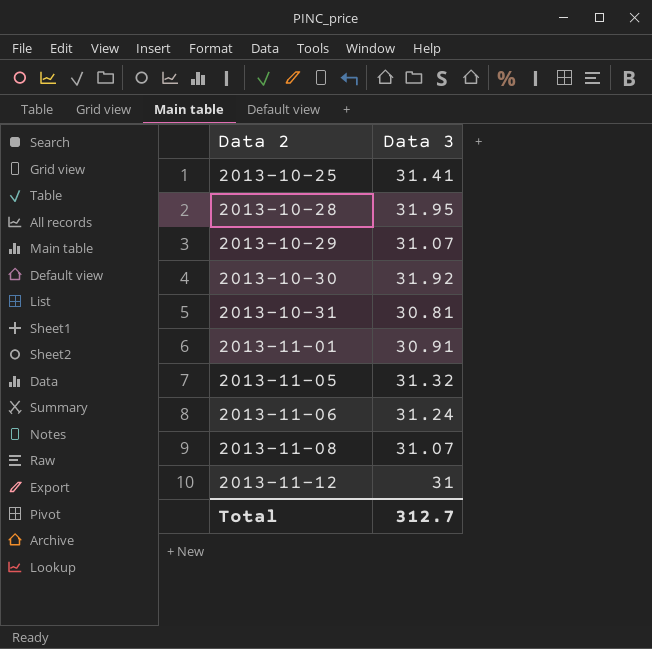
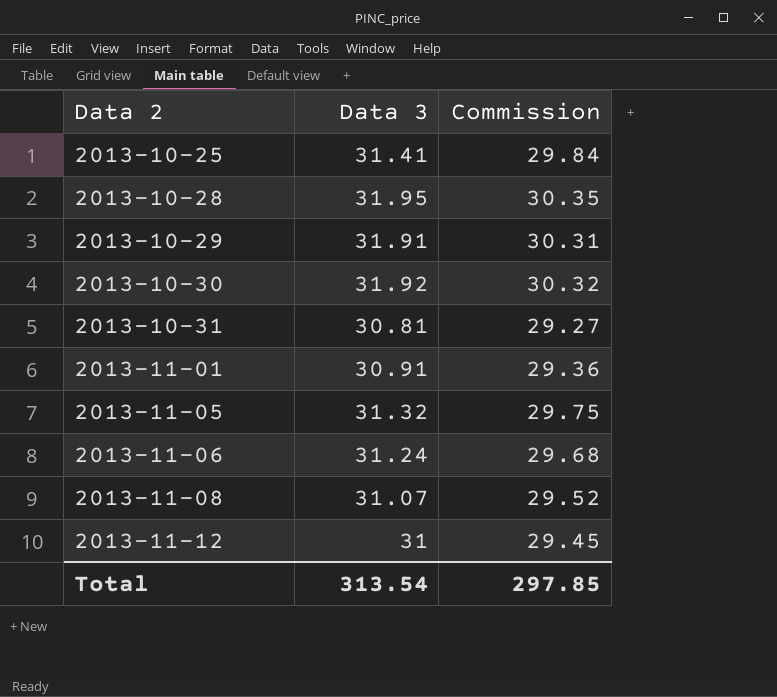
column Commission | formula: none -> [Data 3] * 0.95
2013-10-29 | Data 3: 31.07 -> 31.91
Total | Data 3: 312.7 -> 313.54

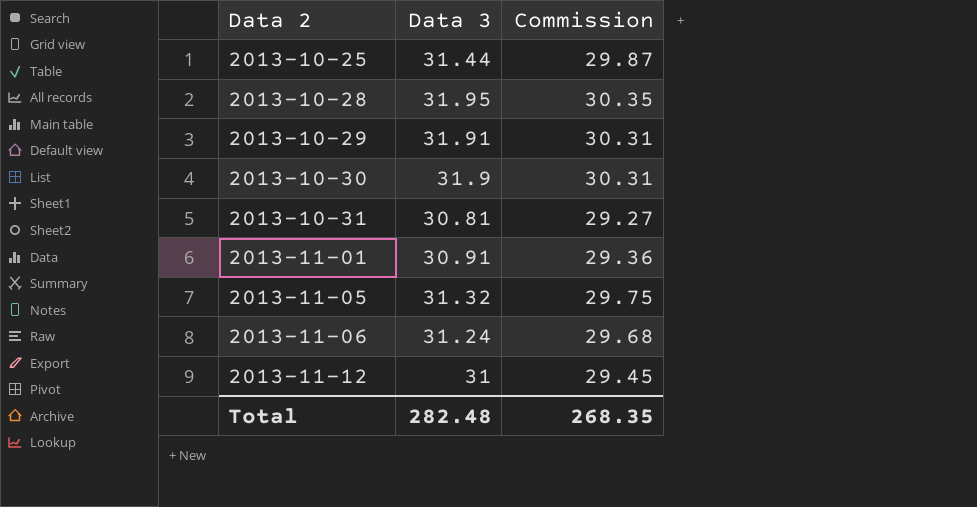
row 2013-11-08: 31.07 | 29.52 -> none
2013-10-25 | Data 3: 31.41 -> 31.44
2013-10-25 | Commission: 29.84 -> 29.87
2013-10-30 | Data 3: 31.92 -> 31.9
2013-10-30 | Commission: 30.32 -> 30.31
Total | Data 3: 313.54 -> 282.48
Total | Commission: 297.85 -> 268.35

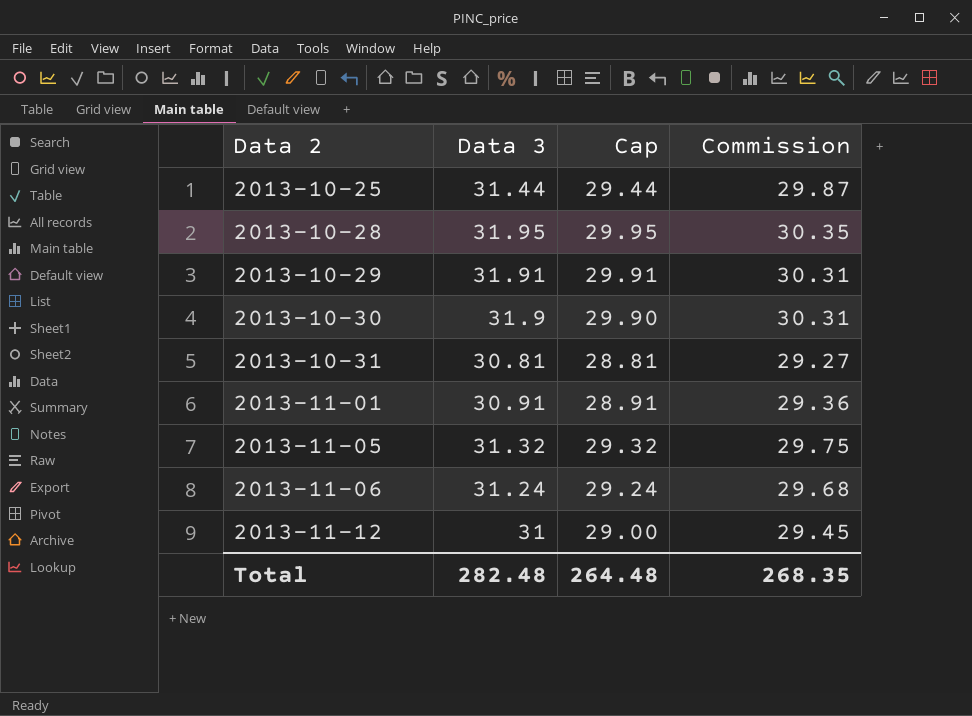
column Cap | formula: none -> [Data 3] - 2

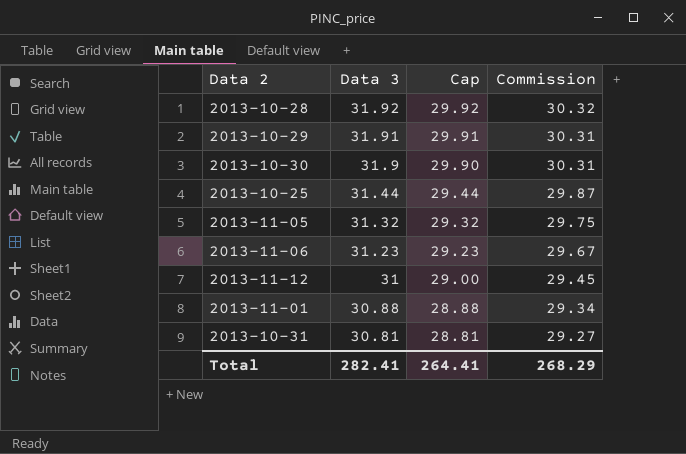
row order: Data 2 ascending -> Data 3 descending
2013-10-28 | Data 3: 31.95 -> 31.92
2013-10-28 | Cap: 29.95 -> 29.92
2013-10-28 | Commission: 30.35 -> 30.32
2013-11-06 | Data 3: 31.24 -> 31.23
2013-11-06 | Cap: 29.24 -> 29.23
2013-11-06 | Commission: 29.68 -> 29.67
2013-11-01 | Data 3: 30.91 -> 30.88
2013-11-01 | Cap: 28.91 -> 28.88
2013-11-01 | Commission: 29.36 -> 29.34
Total | Data 3: 282.48 -> 282.41
Total | Cap: 264.48 -> 264.41
Total | Commission: 268.35 -> 268.29

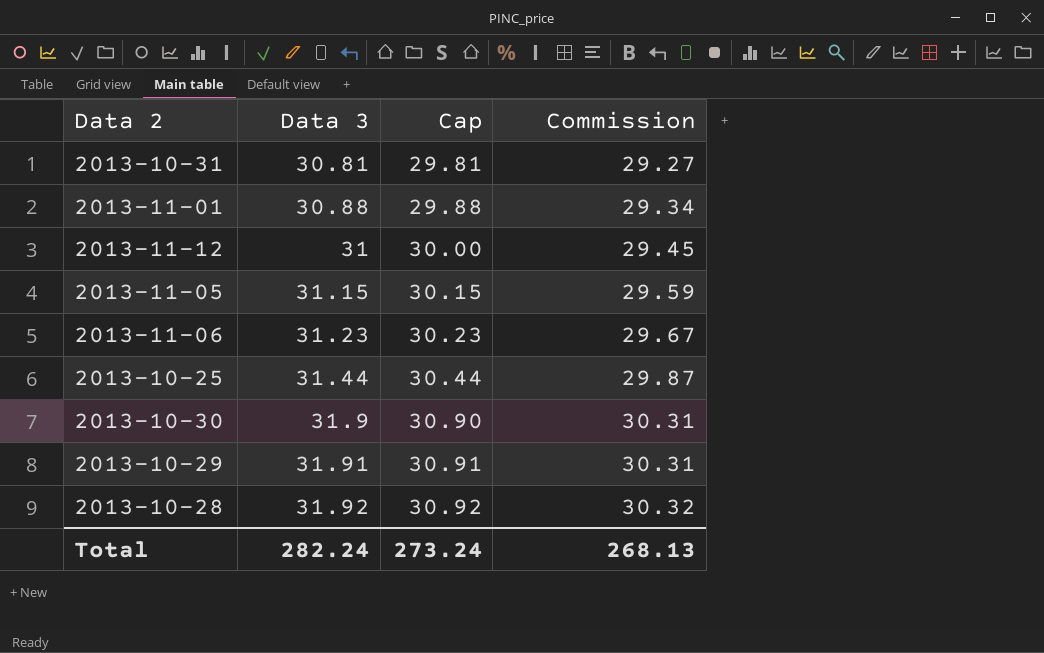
row order: Data 3 descending -> Data 3 ascending
column Cap | formula: [Data 3] - 2 -> [Data 3] - 1
2013-11-05 | Data 3: 31.32 -> 31.15
2013-11-05 | Commission: 29.75 -> 29.59
Total | Data 3: 282.41 -> 282.24
Total | Cap: 264.41 -> 273.24
Total | Commission: 268.29 -> 268.13

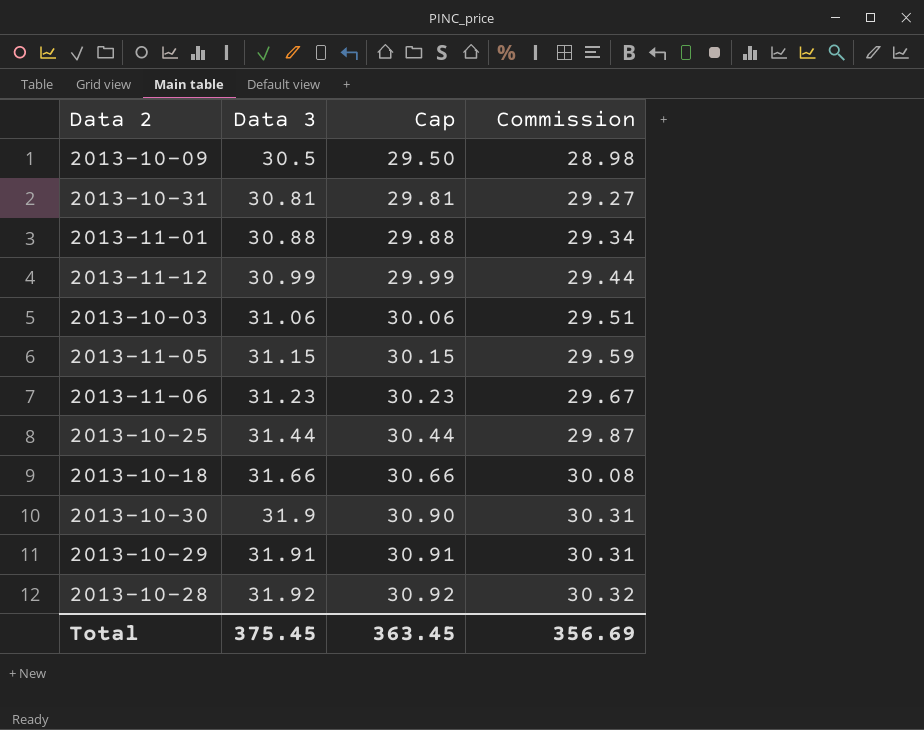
row 2013-10-09: none -> 30.5 | 29.50 | 28.98
2013-11-12 | Data 3: 31 -> 30.99
2013-11-12 | Cap: 30.00 -> 29.99
2013-11-12 | Commission: 29.45 -> 29.44
row 2013-10-03: none -> 31.06 | 30.06 | 29.51
row 2013-10-18: none -> 31.66 | 30.66 | 30.08
Total | Data 3: 282.24 -> 375.45
Total | Cap: 273.24 -> 363.45
Total | Commission: 268.13 -> 356.69

